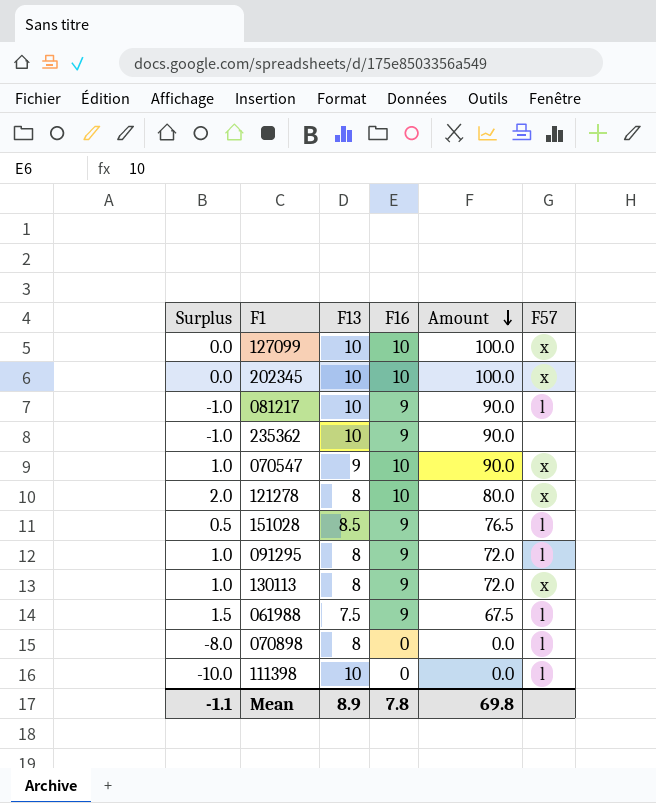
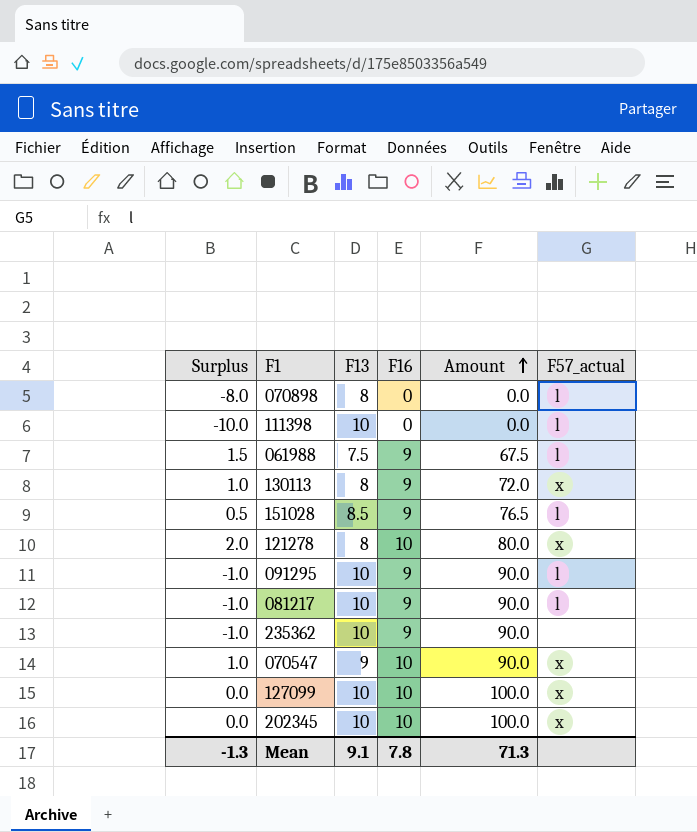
row order: Amount descending -> Amount ascending
column name: F57 -> F57_actual
091295 | Surplus: 1.0 -> -1.0
091295 | F13: 8 -> 10
091295 | Amount: 72.0 -> 90.0
Mean | Surplus: -1.1 -> -1.3
Mean | F13: 8.9 -> 9.1
Mean | Amount: 69.8 -> 71.3

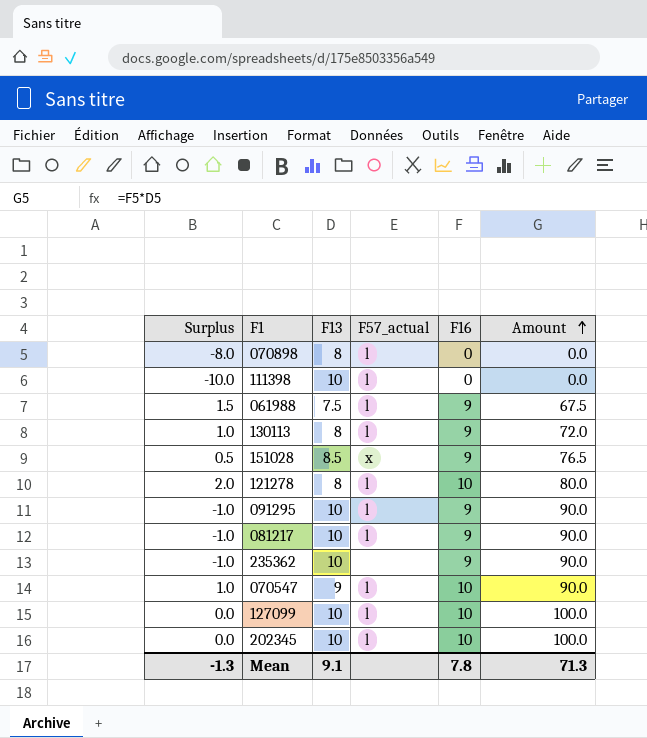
column F57_actual | position: 6 -> 4
130113 | F57_actual: x -> l
151028 | F57_actual: l -> x
121278 | F57_actual: x -> l
070547 | F57_actual: x -> l
127099 | F57_actual: x -> l
202345 | F57_actual: x -> l

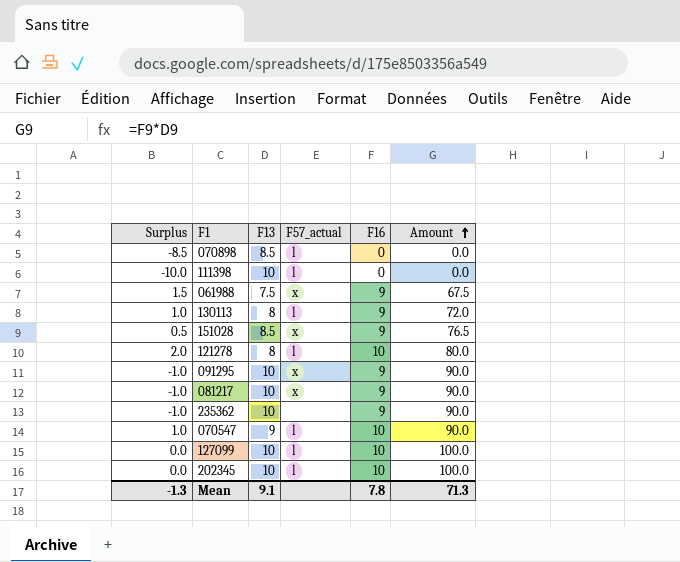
070898 | Surplus: -8.0 -> -8.5
070898 | F13: 8 -> 8.5
061988 | F57_actual: l -> x
091295 | F57_actual: l -> x
081217 | F57_actual: l -> x

